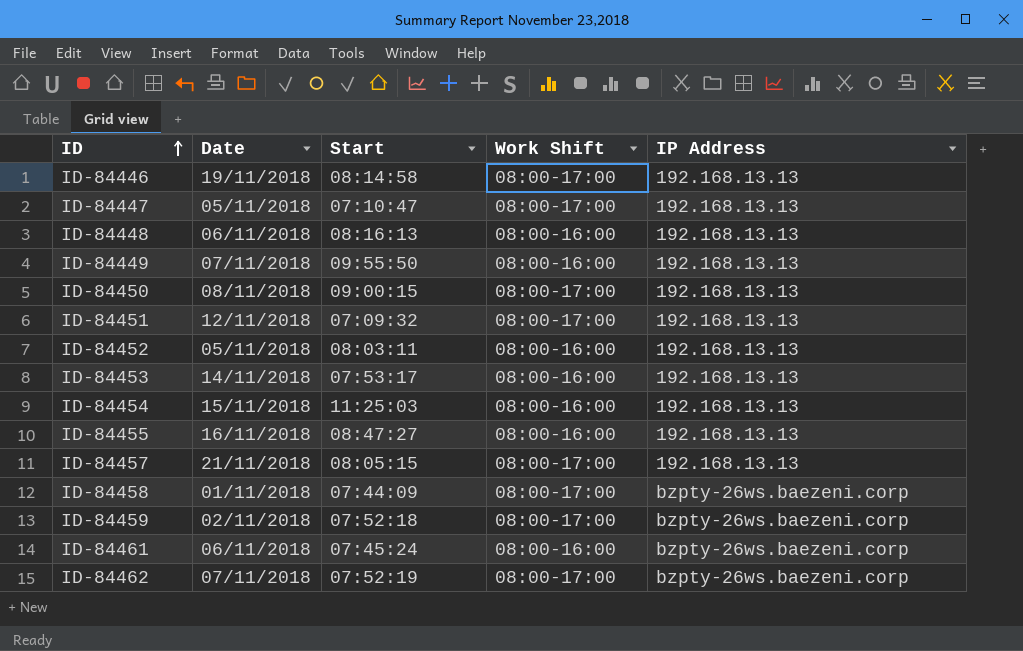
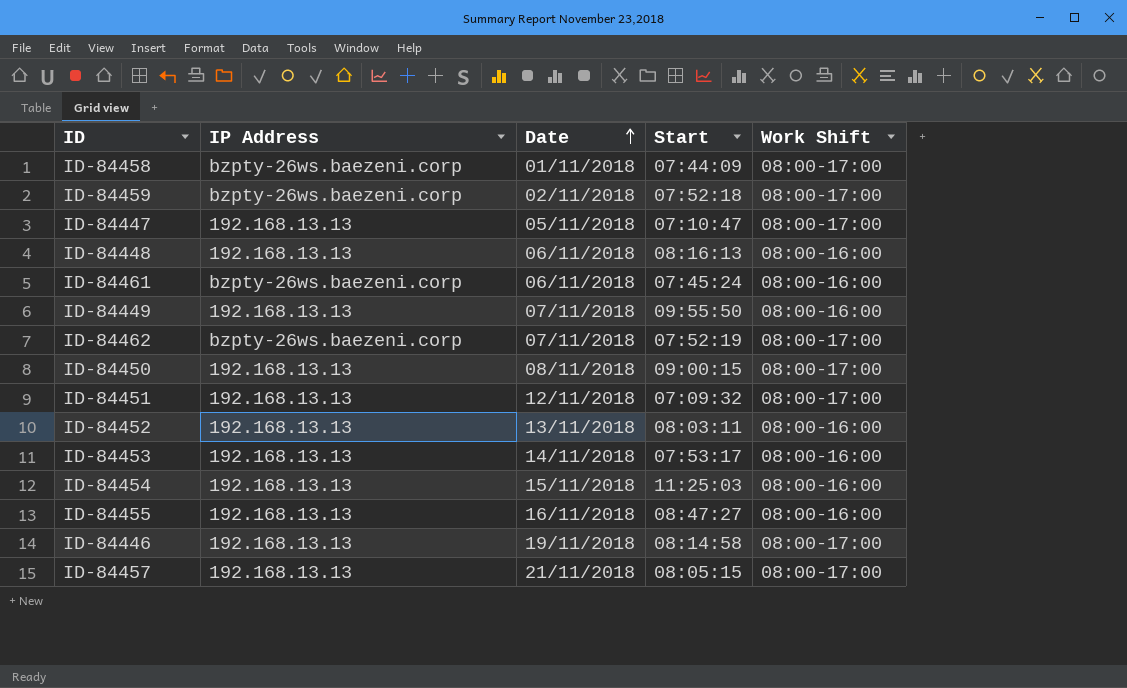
row order: ID ascending -> Date ascending
column IP Address | position: 5 -> 2
ID-84452 | Date: 05/11/2018 -> 13/11/2018

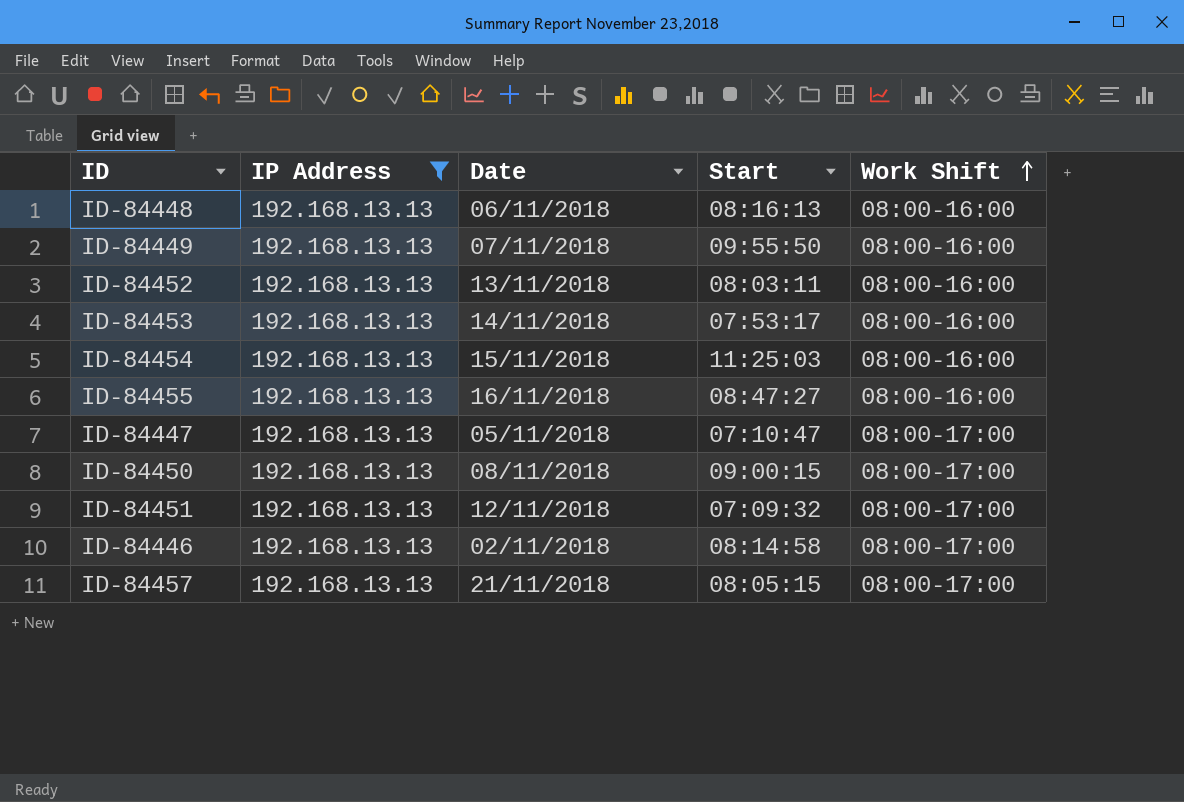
filter: none -> IP Address = 192.168.13.13
row order: Date ascending -> Work Shift ascending
ID-84446 | Date: 19/11/2018 -> 02/11/2018

